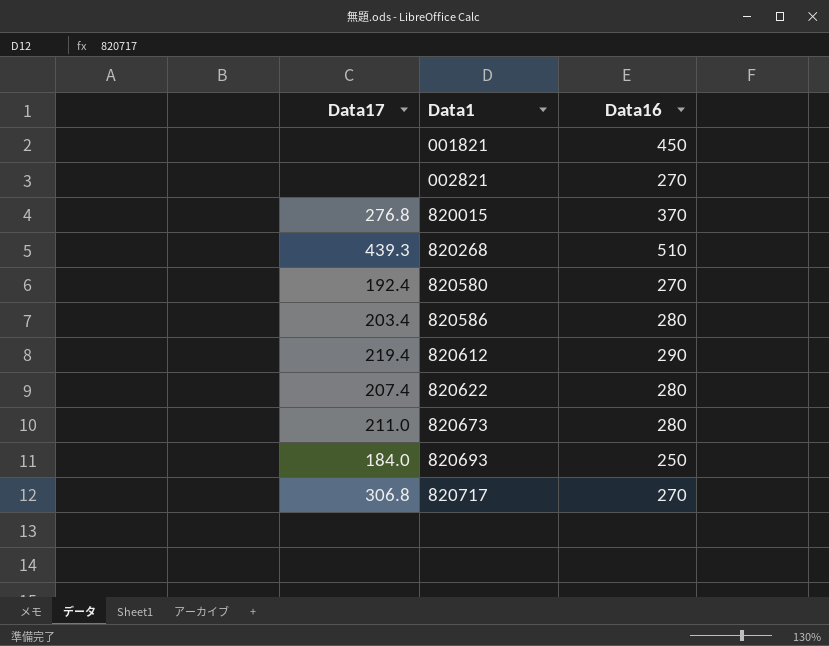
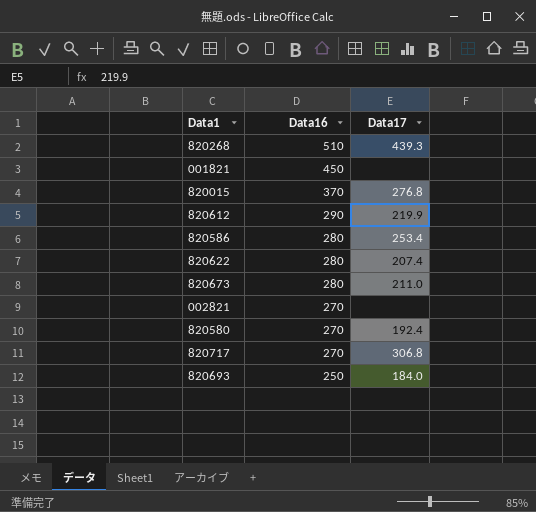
row order: Data1 ascending -> Data16 descending
column Data17 | position: 1 -> 3
820612 | Data17: 219.4 -> 219.9
820586 | Data17: 203.4 -> 253.4

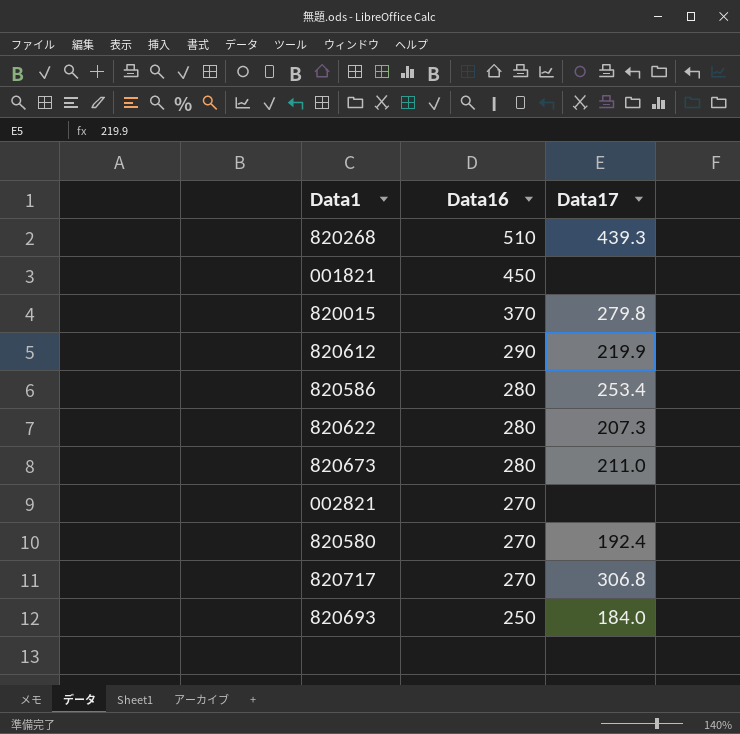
820015 | Data17: 276.8 -> 279.8
820622 | Data17: 207.4 -> 207.3

